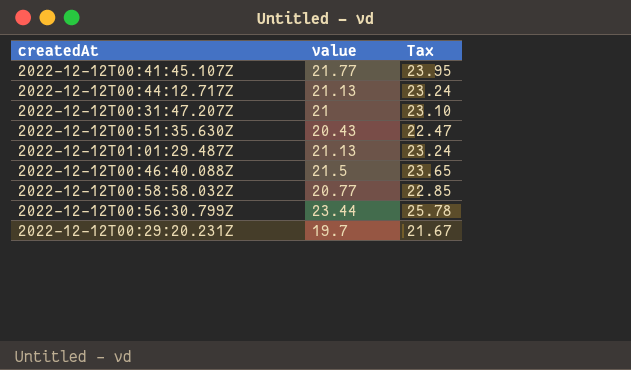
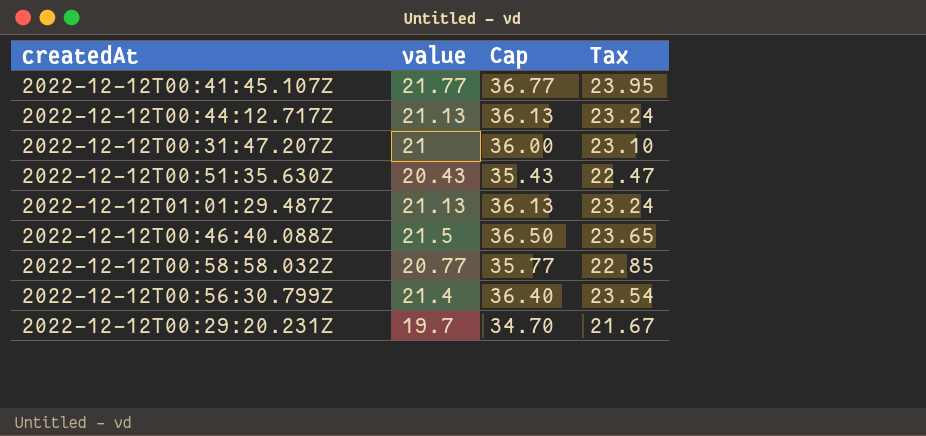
column Cap | formula: none -> [value] + 15
2022-12-12T00:56:30.799Z | value: 23.44 -> 21.4
2022-12-12T00:56:30.799Z | Tax: 25.78 -> 23.54

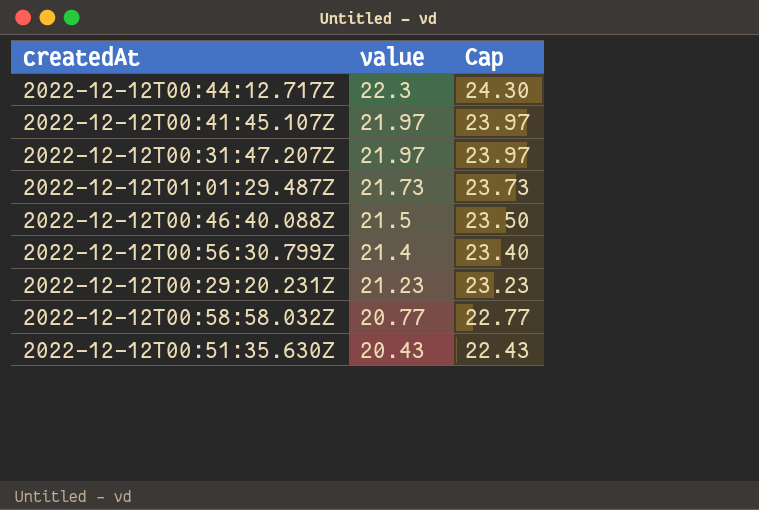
row order: none -> value descending
column Tax | formula: [value] * 1.1 -> none
column Cap | formula: [value] + 15 -> [value] + 2
2022-12-12T00:44:12.717Z | value: 21.13 -> 22.3
2022-12-12T00:41:45.107Z | value: 21.77 -> 21.97
2022-12-12T00:31:47.207Z | value: 21 -> 21.97
2022-12-12T01:01:29.487Z | value: 21.13 -> 21.73
2022-12-12T00:29:20.231Z | value: 19.7 -> 21.23

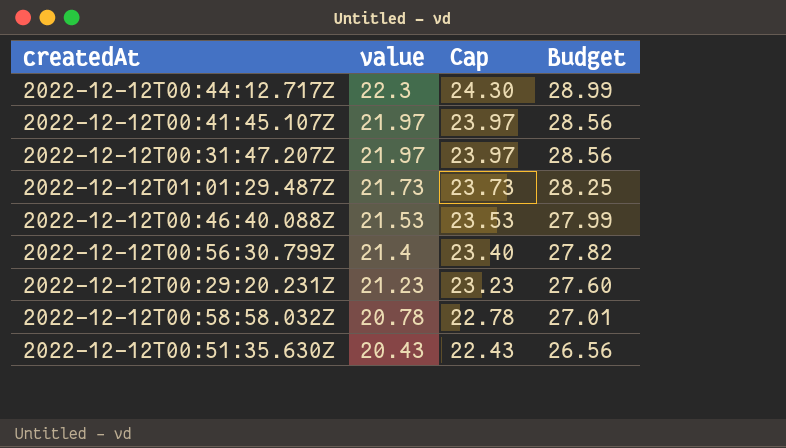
column Budget | formula: none -> [value] * 1.3
2022-12-12T00:46:40.088Z | value: 21.5 -> 21.53
2022-12-12T00:46:40.088Z | Cap: 23.50 -> 23.53
2022-12-12T00:58:58.032Z | value: 20.77 -> 20.78
2022-12-12T00:58:58.032Z | Cap: 22.77 -> 22.78

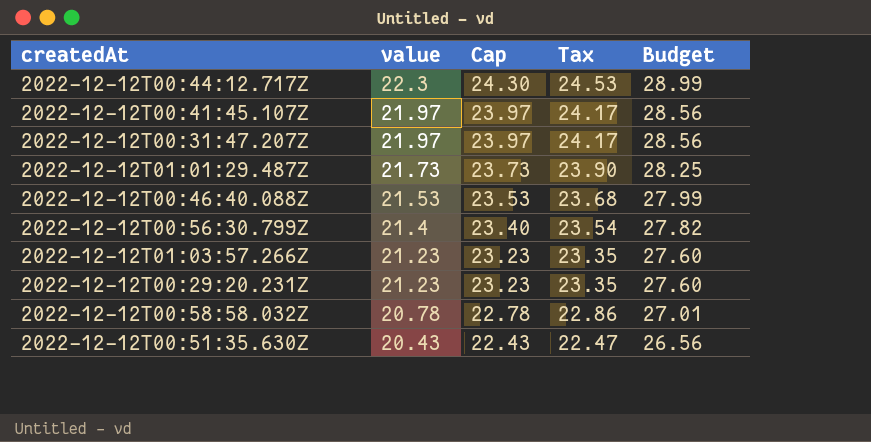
column Tax | formula: none -> [value] * 1.1
row 2022-12-12T01:03:57.266Z: none -> 21.23 | 23.23 | 23.35 | 27.60

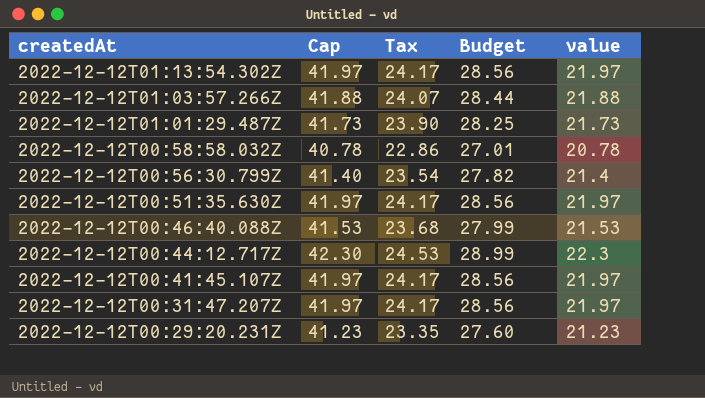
row order: value descending -> createdAt descending
column Cap | formula: [value] + 2 -> [value] + 20
column value | position: 2 -> 5
row 2022-12-12T01:13:54.302Z: none -> 41.97 | 24.17 | 28.56 | 21.97
2022-12-12T01:03:57.266Z | Tax: 23.35 -> 24.07
2022-12-12T01:03:57.266Z | Budget: 27.60 -> 28.44
2022-12-12T01:03:57.266Z | value: 21.23 -> 21.88
2022-12-12T00:51:35.630Z | Tax: 22.47 -> 24.17
2022-12-12T00:51:35.630Z | Budget: 26.56 -> 28.56
2022-12-12T00:51:35.630Z | value: 20.43 -> 21.97

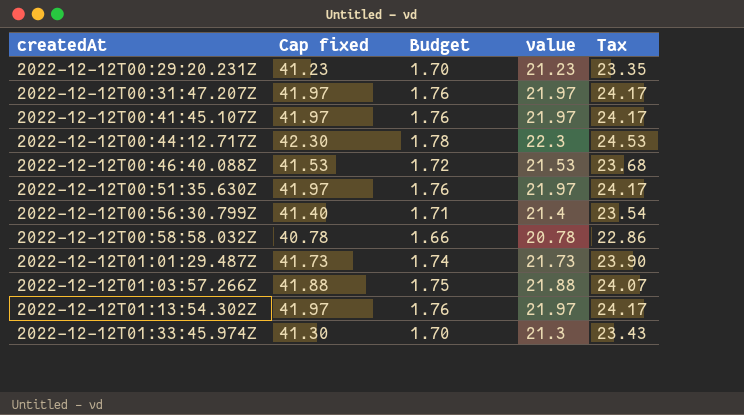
row order: createdAt descending -> createdAt ascending
column name: Cap -> Cap fixed
column Budget | formula: [value] * 1.3 -> [value] * 0.08
column Tax | position: 3 -> 5
row 2022-12-12T01:33:45.974Z: none -> 41.30 | 1.70 | 21.3 | 23.43

